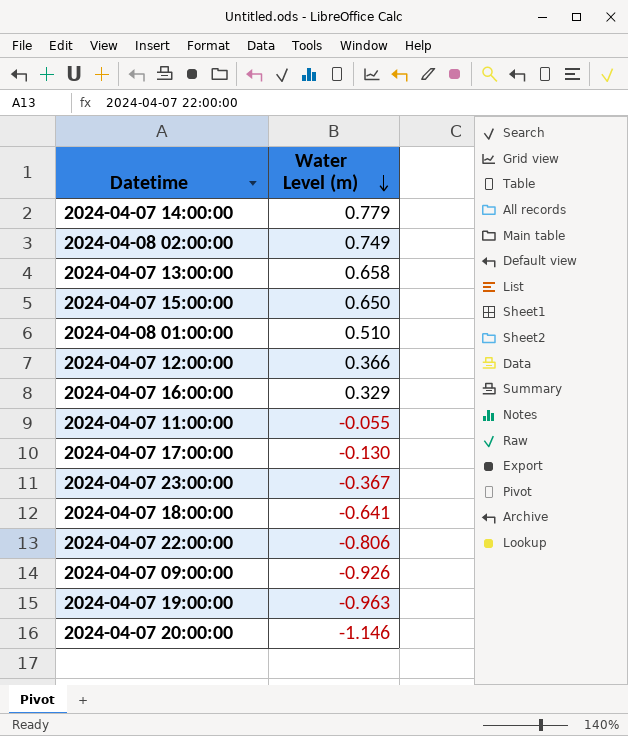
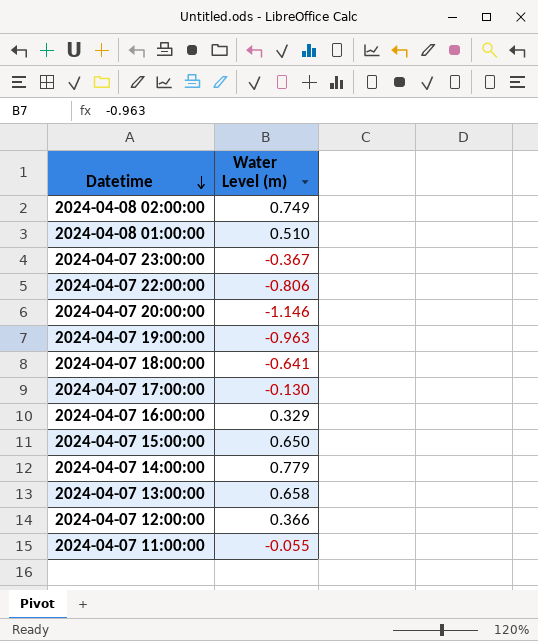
row order: Water Level (m) descending -> Datetime descending
row 2024-04-07 09:00:00: -0.926 -> none

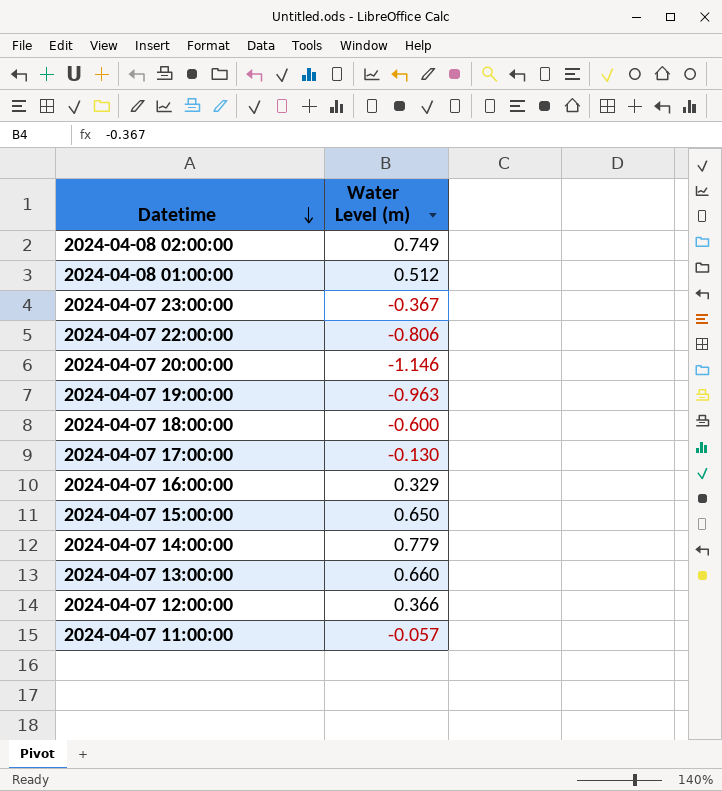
2024-04-08 01:00:00 | Water Level (m): 0.510 -> 0.512
2024-04-07 18:00:00 | Water Level (m): -0.641 -> -0.600
2024-04-07 13:00:00 | Water Level (m): 0.658 -> 0.660
2024-04-07 11:00:00 | Water Level (m): -0.055 -> -0.057

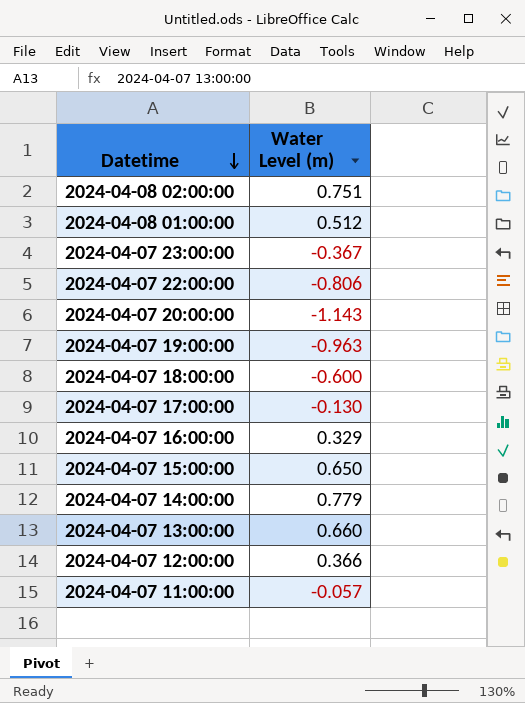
2024-04-08 02:00:00 | Water Level (m): 0.749 -> 0.751
2024-04-07 20:00:00 | Water Level (m): -1.146 -> -1.143

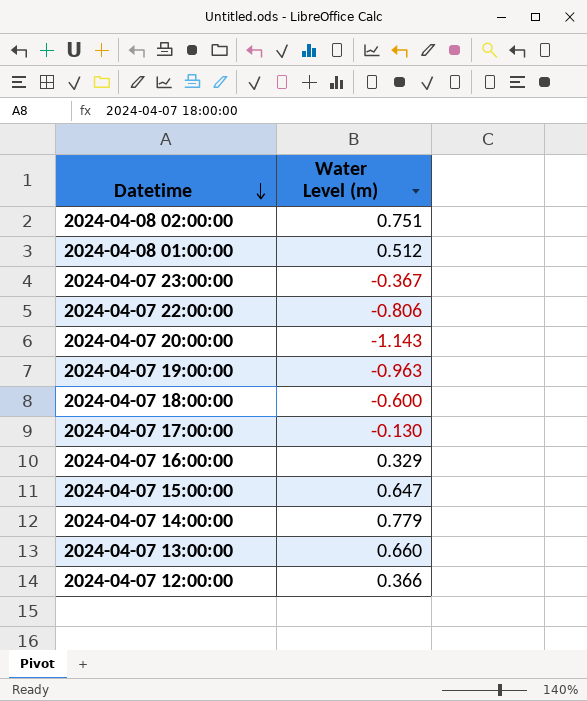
row 2024-04-07 11:00:00: -0.057 -> none
2024-04-07 15:00:00 | Water Level (m): 0.650 -> 0.647

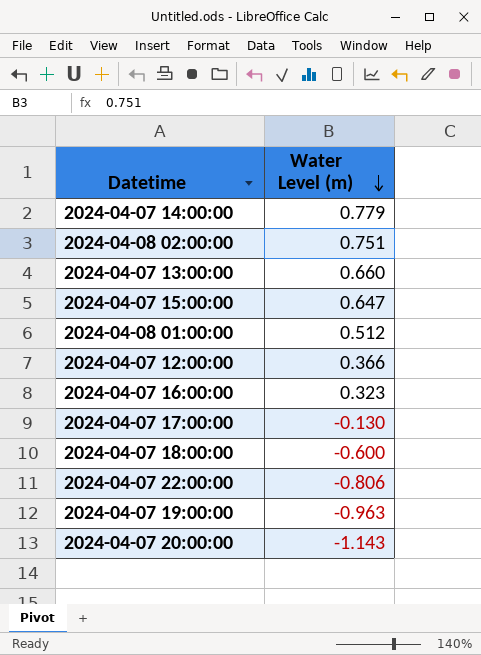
row order: Datetime descending -> Water Level (m) descending
row 2024-04-07 23:00:00: -0.367 -> none
2024-04-07 16:00:00 | Water Level (m): 0.329 -> 0.323

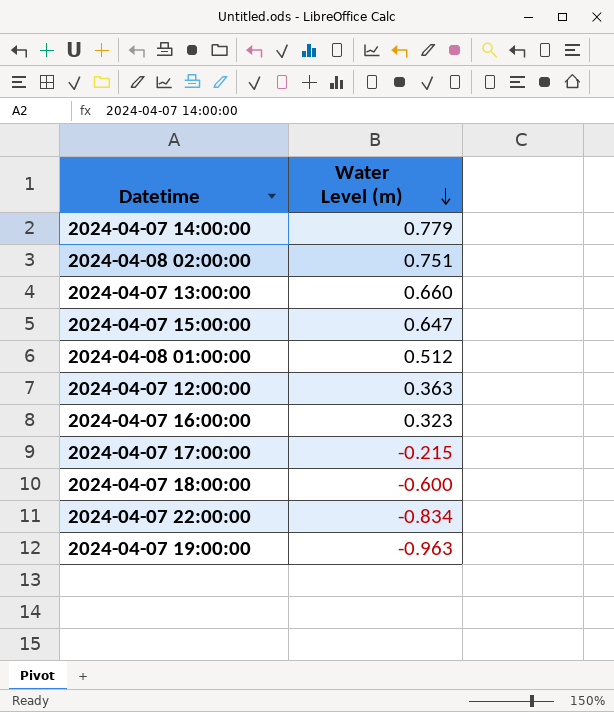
row 2024-04-07 20:00:00: -1.143 -> none
2024-04-07 12:00:00 | Water Level (m): 0.366 -> 0.363
2024-04-07 17:00:00 | Water Level (m): -0.130 -> -0.215
2024-04-07 22:00:00 | Water Level (m): -0.806 -> -0.834

